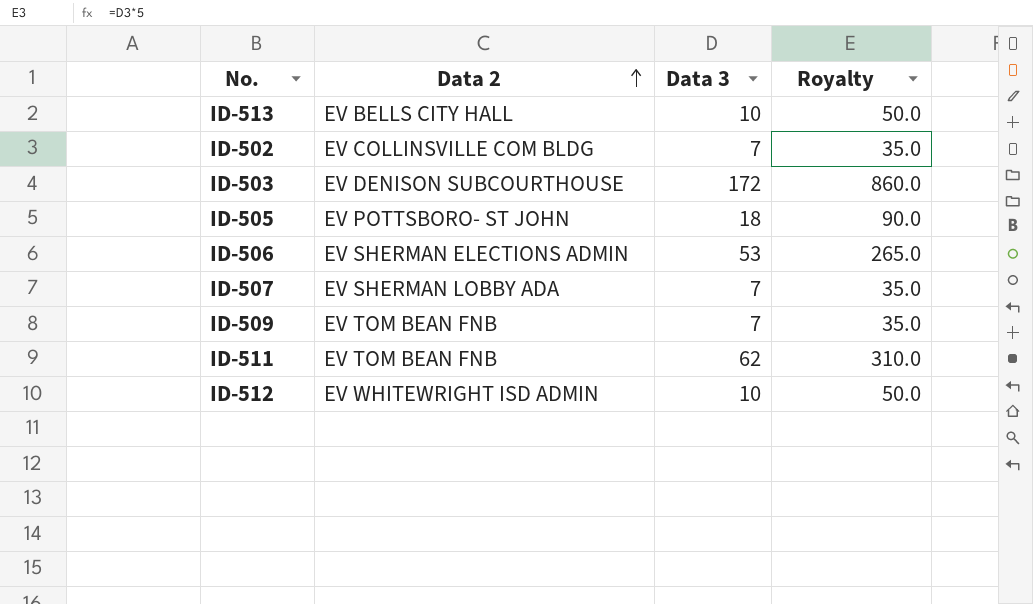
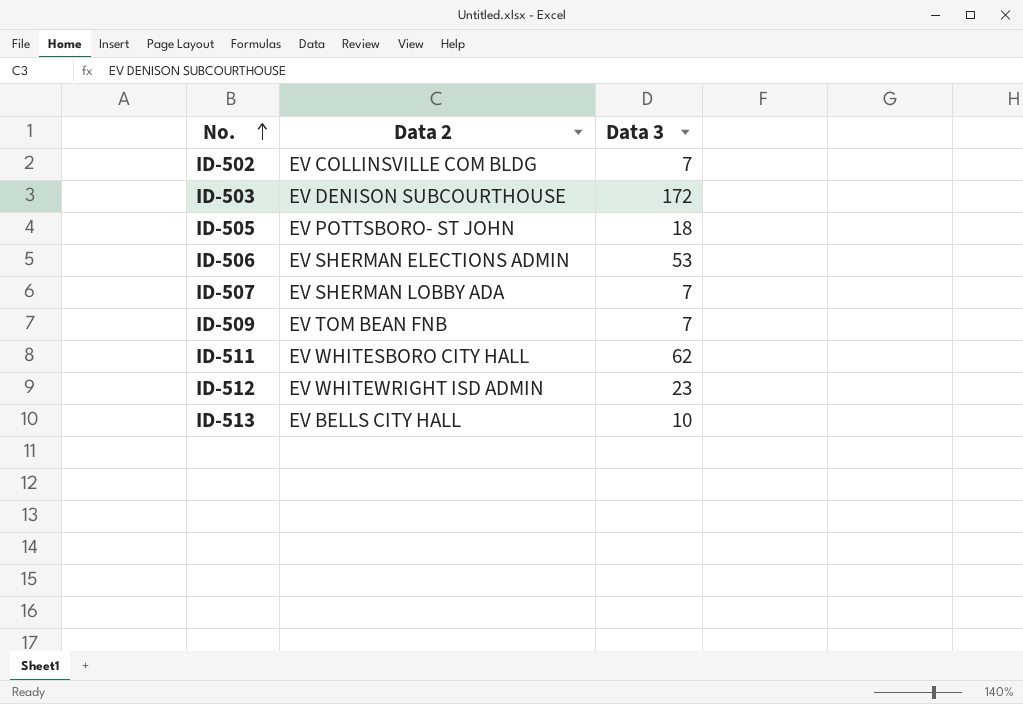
row order: Data 2 ascending -> No. ascending
column Royalty | formula: [Data 3] * 5 -> none
ID-511 | Data 2: EV TOM BEAN FNB -> EV WHITESBORO CITY HALL
ID-512 | Data 3: 10 -> 23

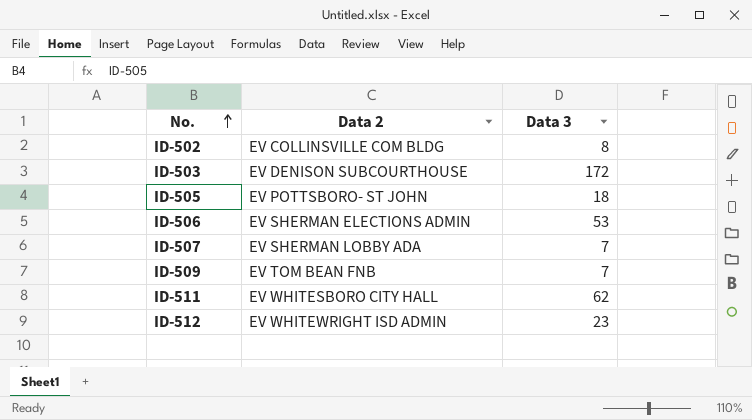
row ID-513: EV BELLS CITY HALL | 10 -> none
ID-502 | Data 3: 7 -> 8

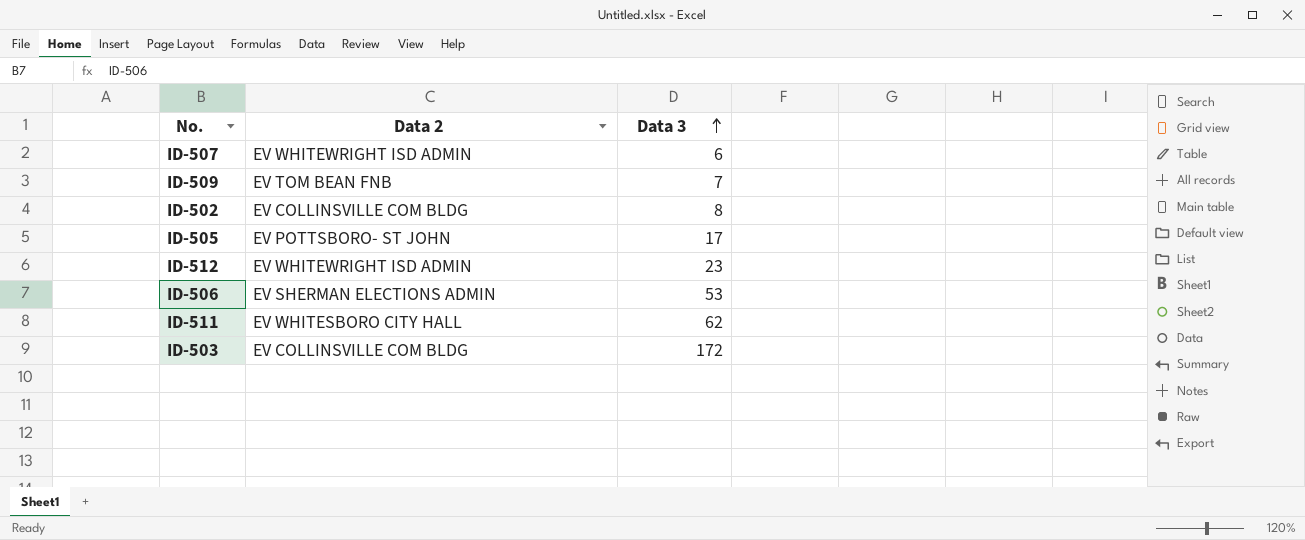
row order: No. ascending -> Data 3 ascending
ID-507 | Data 2: EV SHERMAN LOBBY ADA -> EV WHITEWRIGHT ISD ADMIN
ID-507 | Data 3: 7 -> 6
ID-505 | Data 3: 18 -> 17
ID-503 | Data 2: EV DENISON SUBCOURTHOUSE -> EV COLLINSVILLE COM BLDG

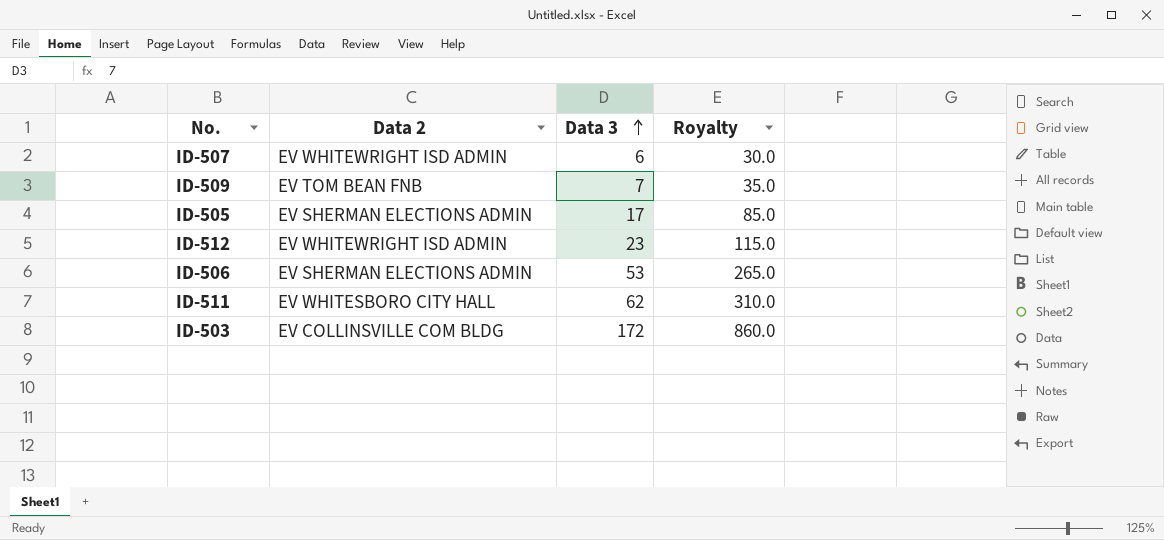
column Royalty | formula: none -> [Data 3] * 5
row ID-502: EV COLLINSVILLE COM BLDG | 8 -> none
ID-505 | Data 2: EV POTTSBORO- ST JOHN -> EV SHERMAN ELECTIONS ADMIN

